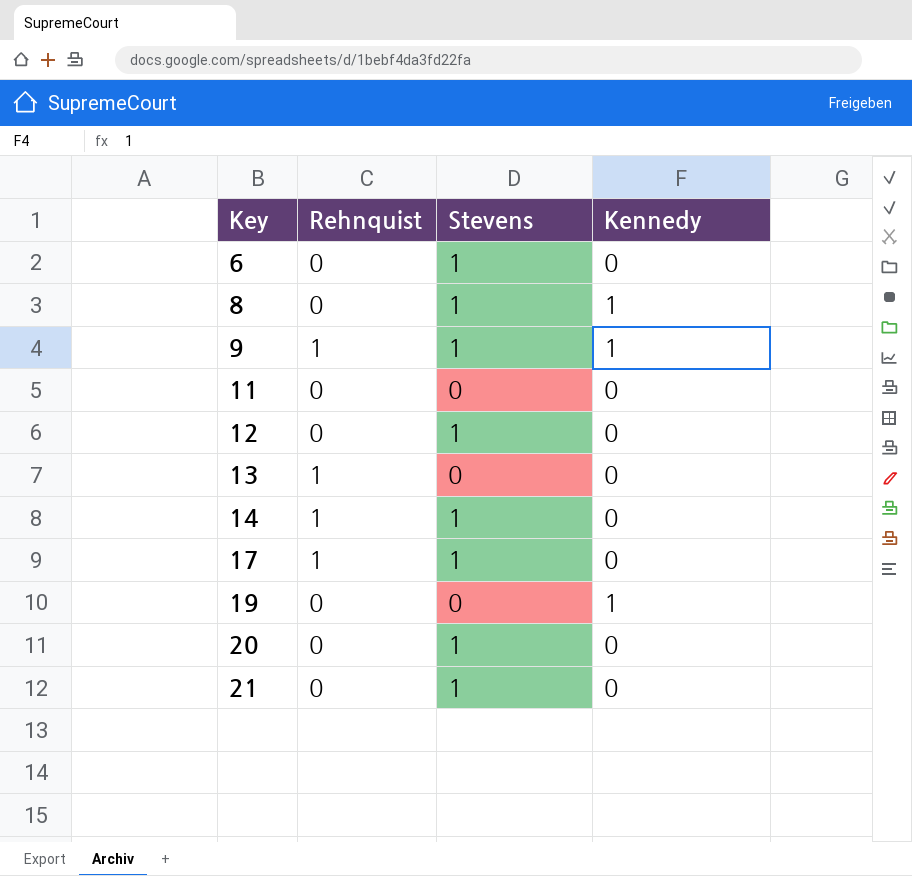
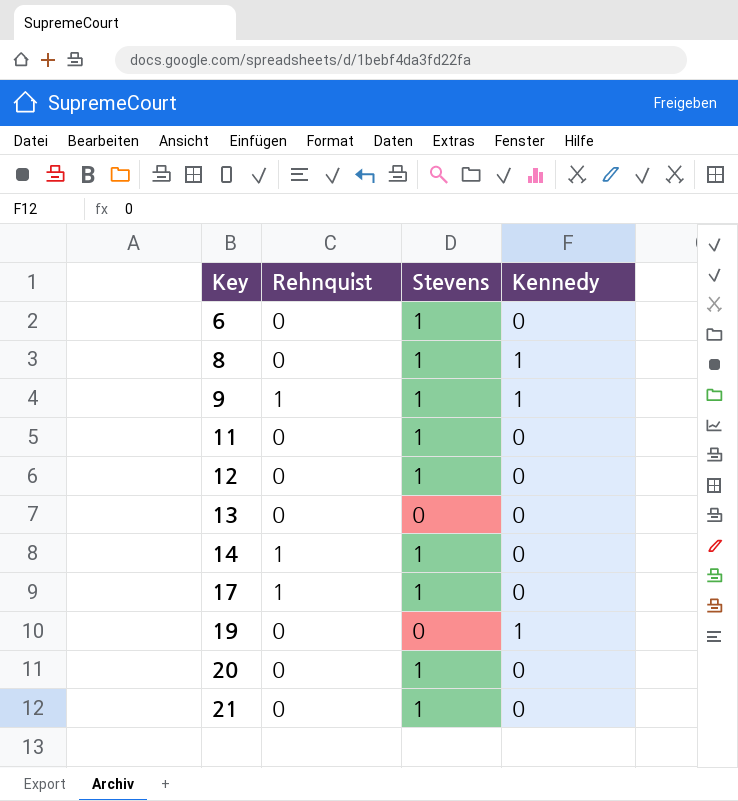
11 | Stevens: 0 -> 1
13 | Rehnquist: 1 -> 0

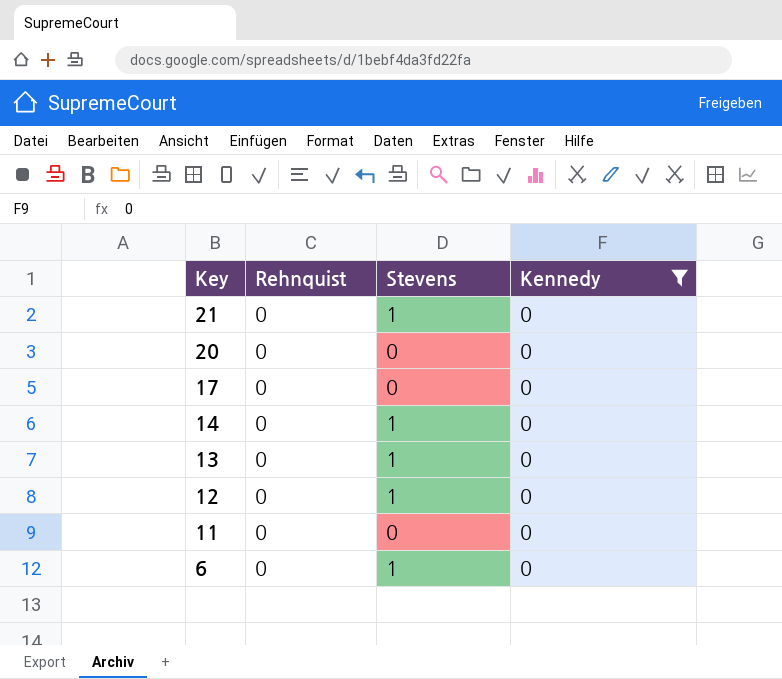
filter: none -> Kennedy = 0
row order: Key ascending -> Key descending
20 | Stevens: 1 -> 0
17 | Rehnquist: 1 -> 0
17 | Stevens: 1 -> 0
14 | Rehnquist: 1 -> 0
13 | Stevens: 0 -> 1
11 | Stevens: 1 -> 0

